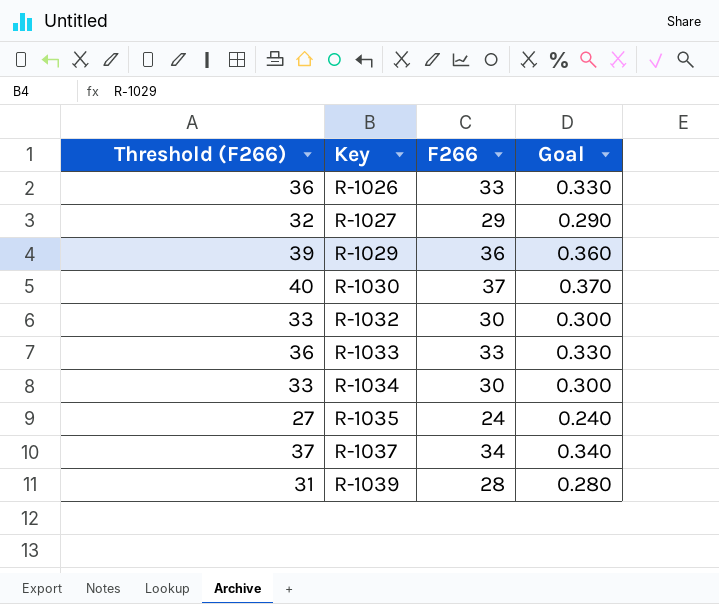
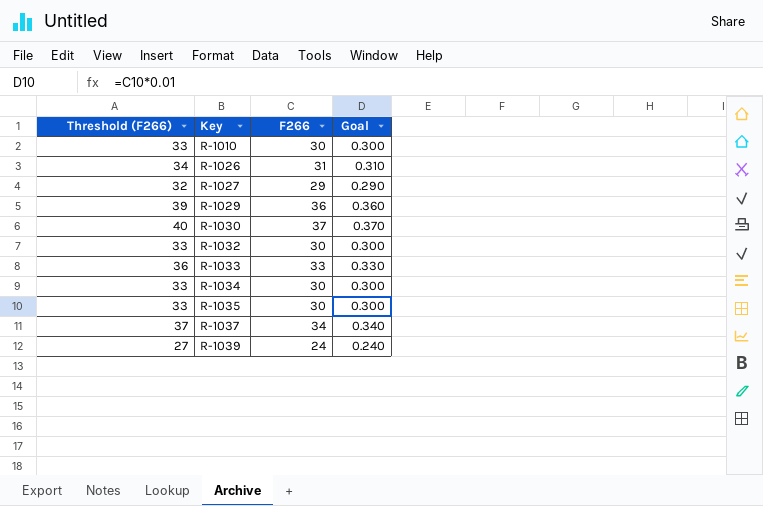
row R-1010: none -> 33 | 30 | 0.300
R-1026 | Threshold (F266): 36 -> 34
R-1026 | F266: 33 -> 31
R-1026 | Goal: 0.330 -> 0.310
R-1035 | Threshold (F266): 27 -> 33
R-1035 | F266: 24 -> 30
R-1035 | Goal: 0.240 -> 0.300
R-1039 | Threshold (F266): 31 -> 27
R-1039 | F266: 28 -> 24
R-1039 | Goal: 0.280 -> 0.240

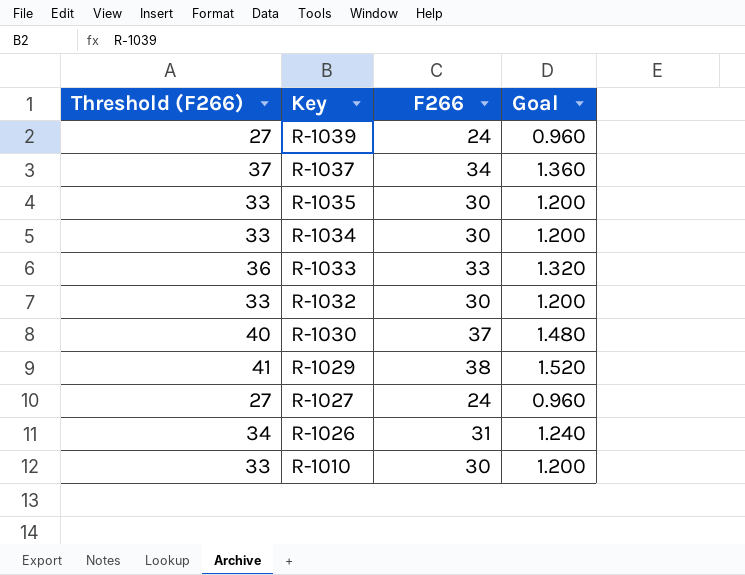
row order: Key ascending -> Key descending
column Goal | formula: [F266] * 0.01 -> [F266] * 0.04
R-1029 | Threshold (F266): 39 -> 41
R-1029 | F266: 36 -> 38
R-1027 | Threshold (F266): 32 -> 27
R-1027 | F266: 29 -> 24

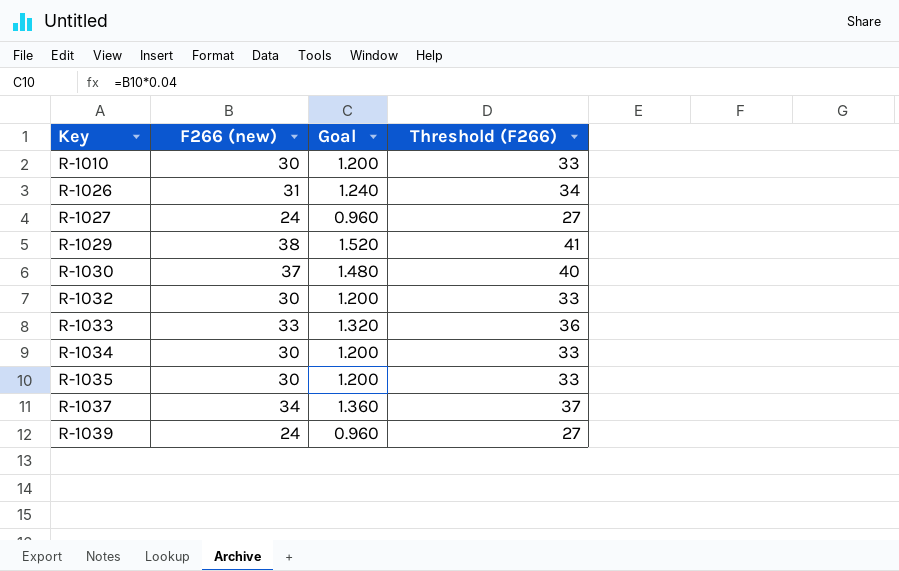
row order: Key descending -> Key ascending
column name: F266 -> F266 (new)
column Threshold (F266) | position: 1 -> 4

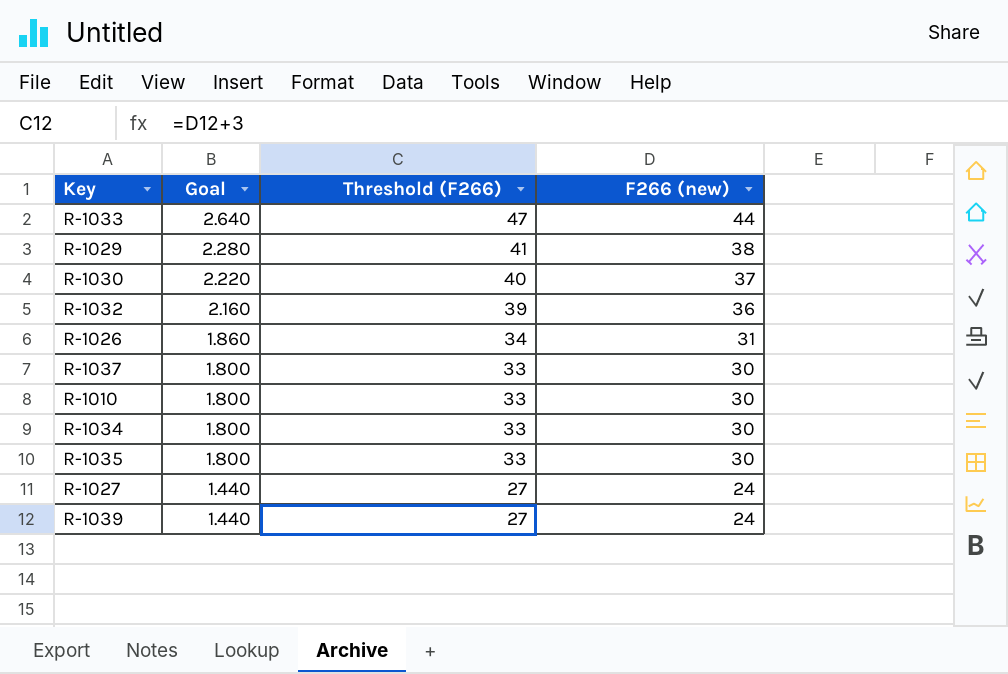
row order: Key ascending -> Goal descending
column Goal | formula: [F266 (new)] * 0.04 -> [F266 (new)] * 0.06
column F266 (new) | position: 2 -> 4
R-1033 | Threshold (F266): 36 -> 47
R-1033 | F266 (new): 33 -> 44
R-1032 | Threshold (F266): 33 -> 39
R-1032 | F266 (new): 30 -> 36
R-1037 | Threshold (F266): 37 -> 33
R-1037 | F266 (new): 34 -> 30

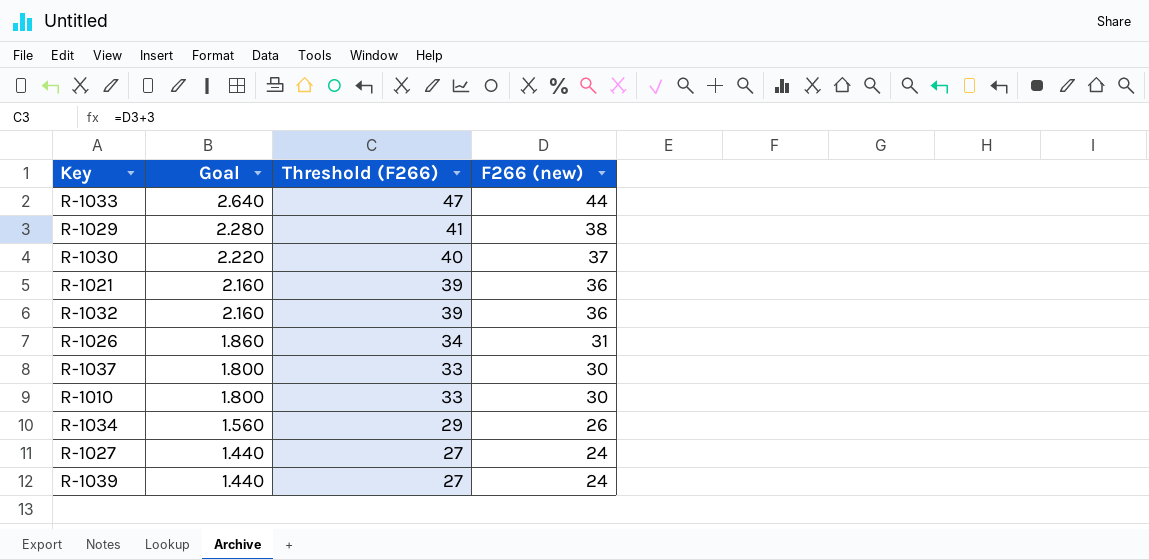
row R-1035: 1.800 | 33 | 30 -> none
row R-1021: none -> 2.160 | 39 | 36
R-1034 | Goal: 1.800 -> 1.560
R-1034 | Threshold (F266): 33 -> 29
R-1034 | F266 (new): 30 -> 26

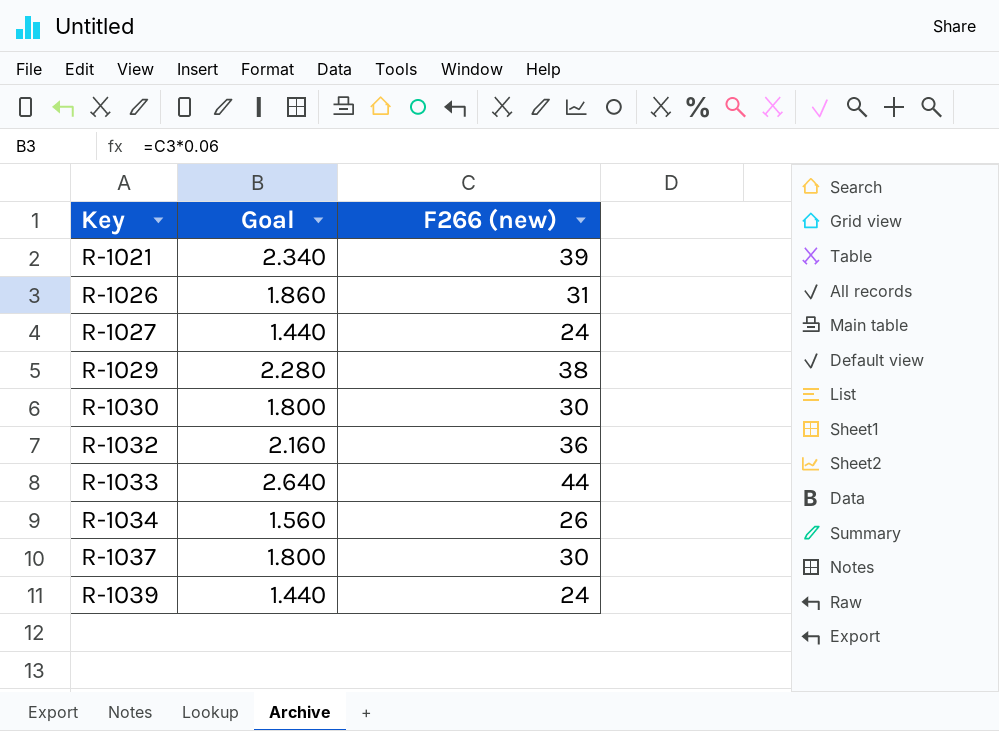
row order: Goal descending -> Key ascending
column Threshold (F266) | formula: [F266 (new)] + 3 -> none
row R-1010: 1.800 | 33 | 30 -> none
R-1021 | Goal: 2.160 -> 2.340
R-1021 | F266 (new): 36 -> 39
R-1030 | Goal: 2.220 -> 1.800
R-1030 | F266 (new): 37 -> 30

